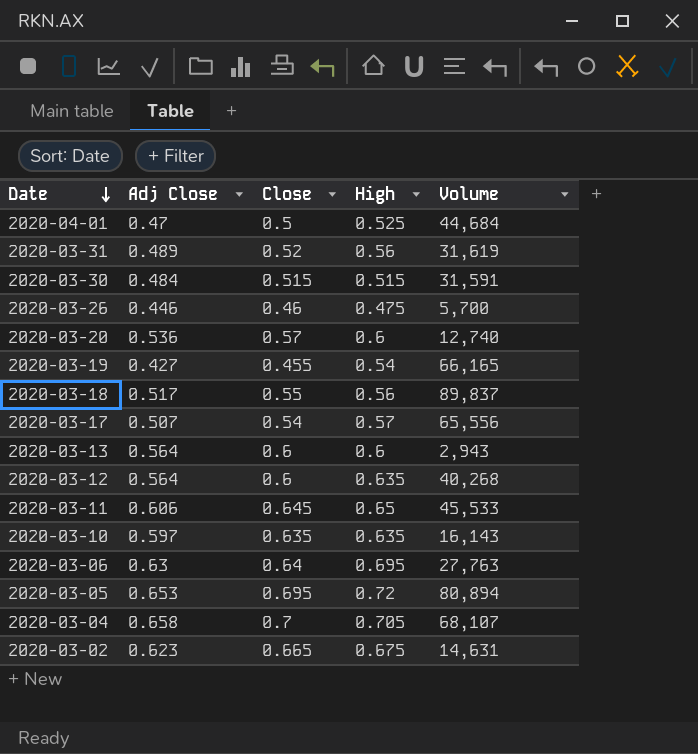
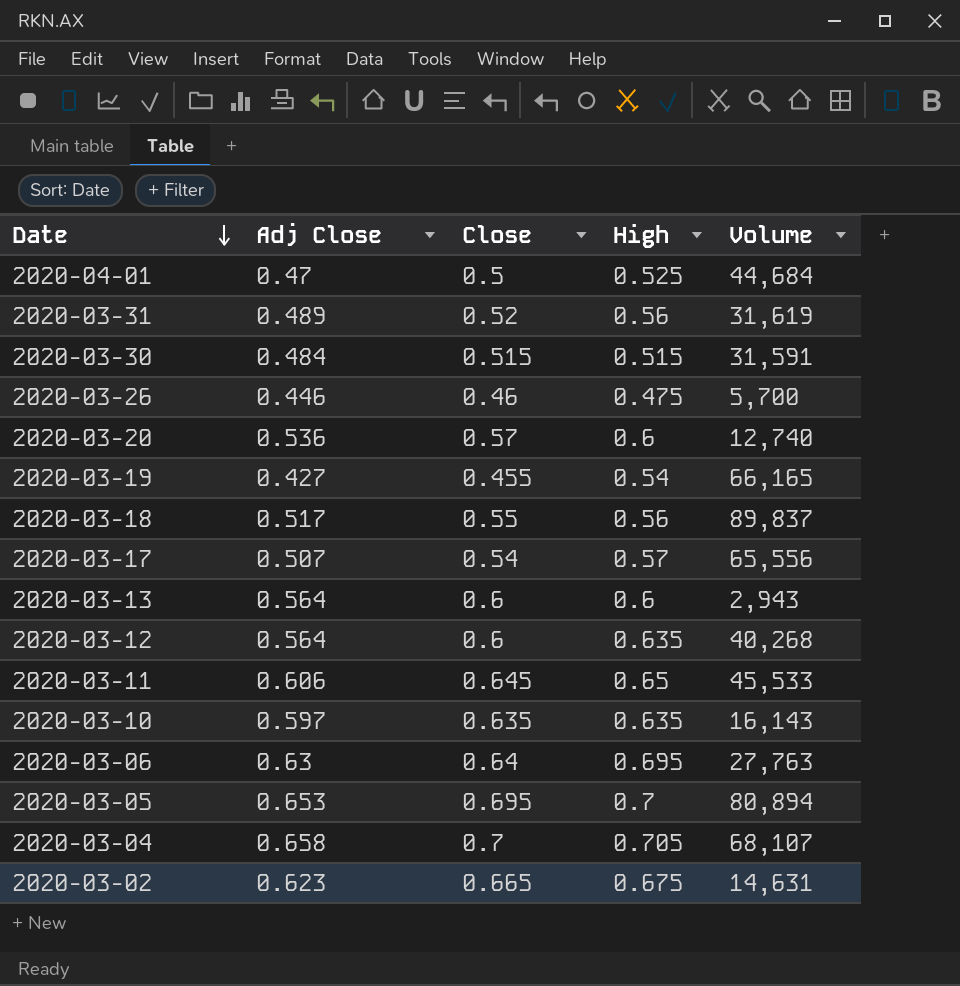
2020-03-05 | High: 0.72 -> 0.7

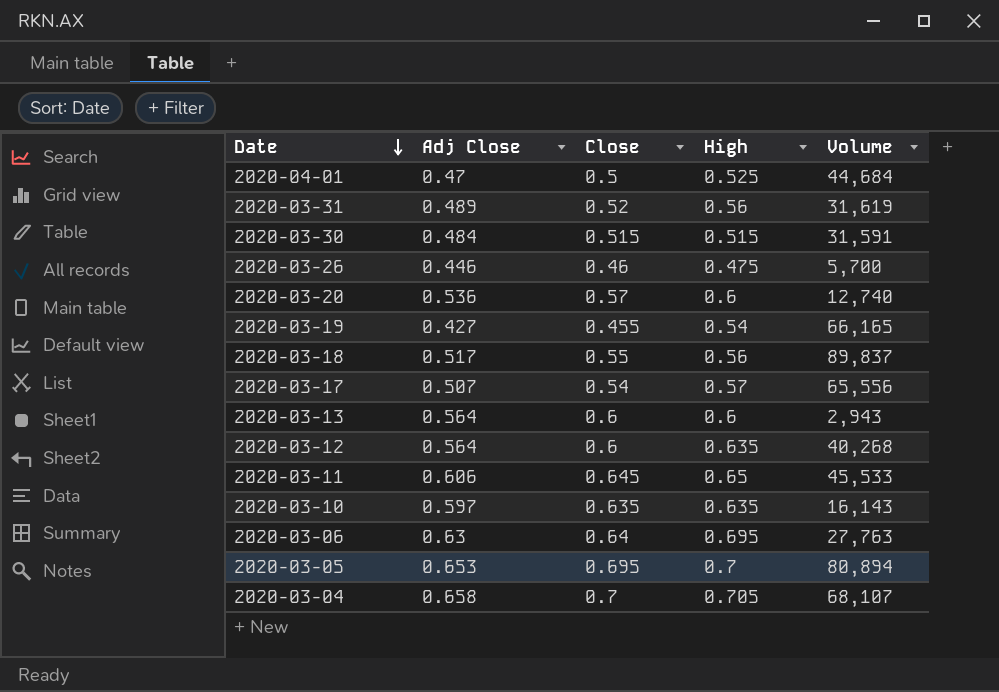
row 2020-03-02: 0.623 | 0.665 | 0.675 | 14,631 -> none

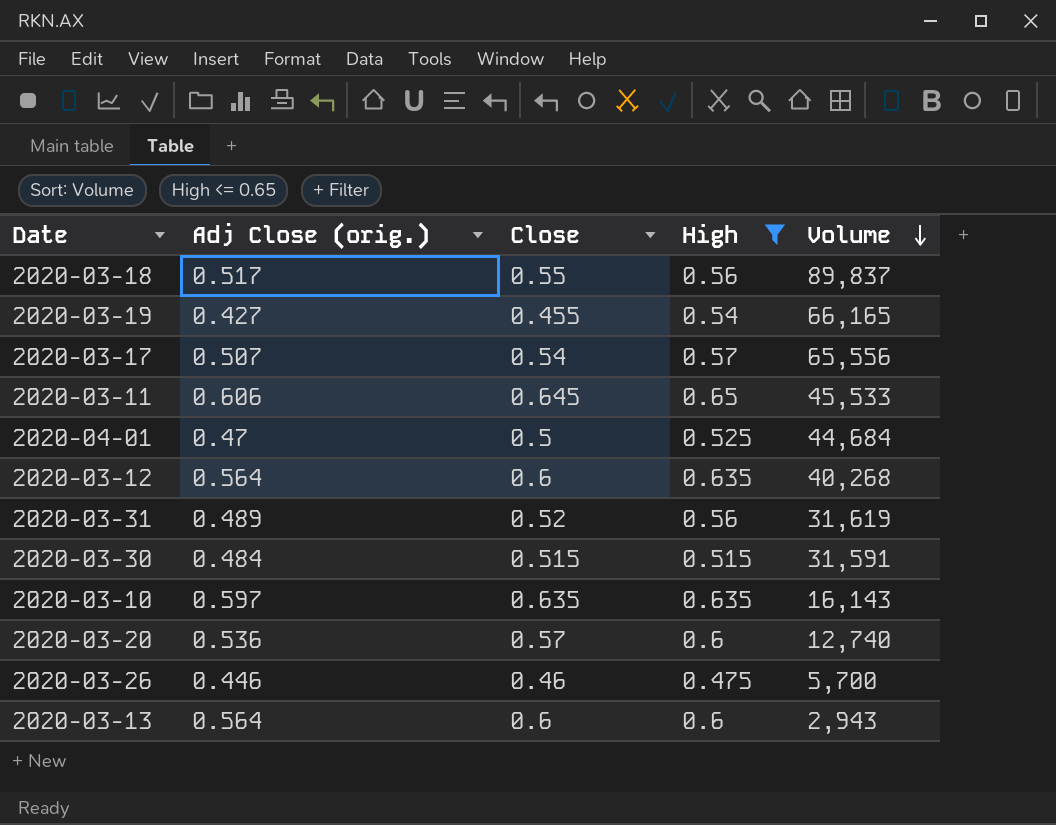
filter: none -> High <= 0.65
row order: Date descending -> Volume descending
column name: Adj Close -> Adj Close (orig.)

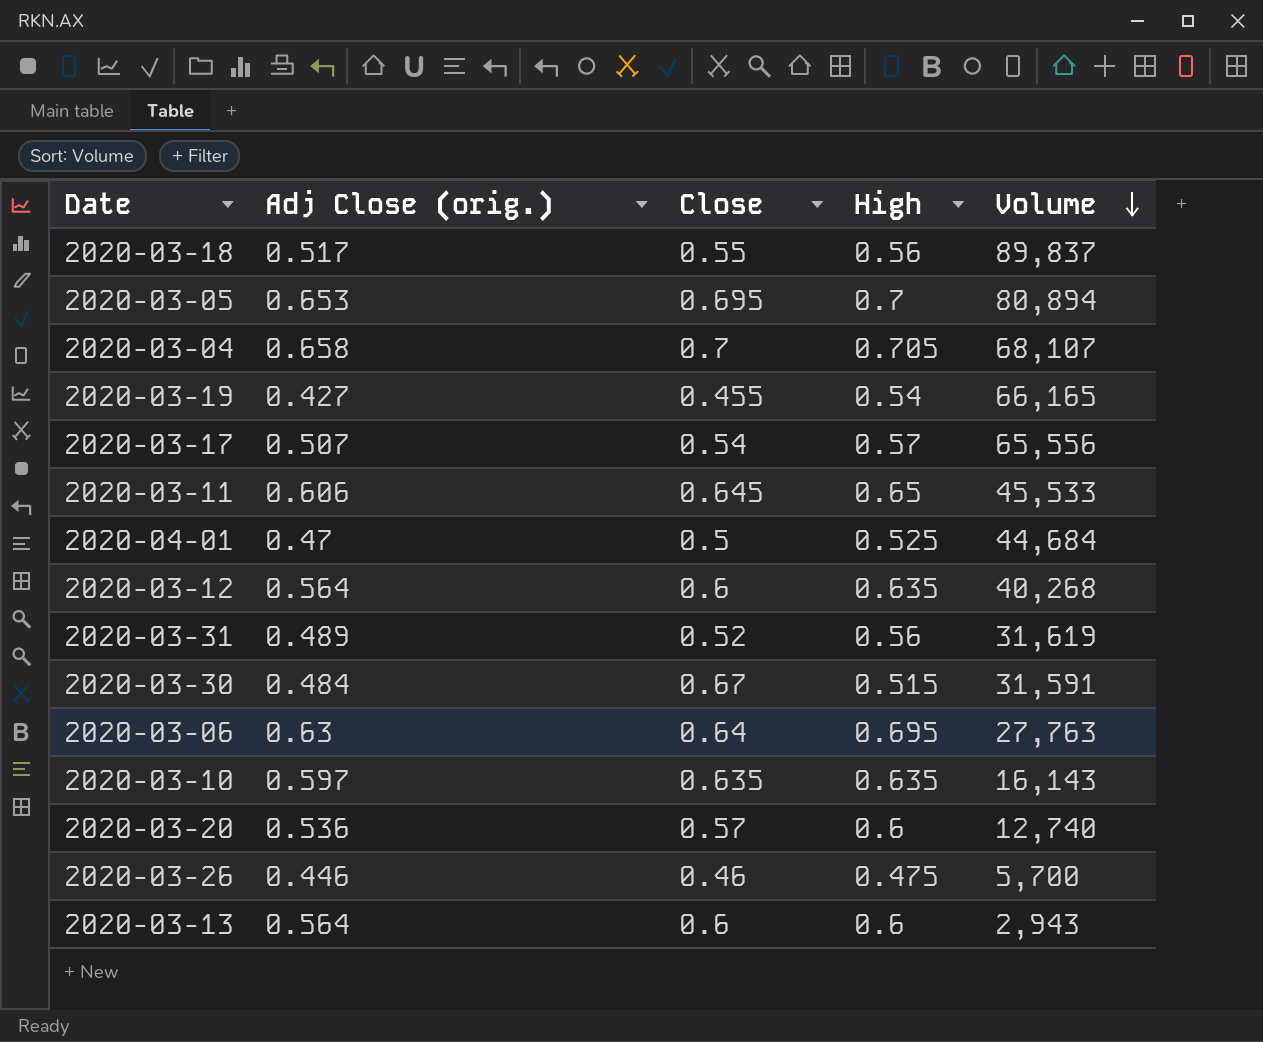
filter: High <= 0.65 -> none
2020-03-30 | Close: 0.515 -> 0.67

